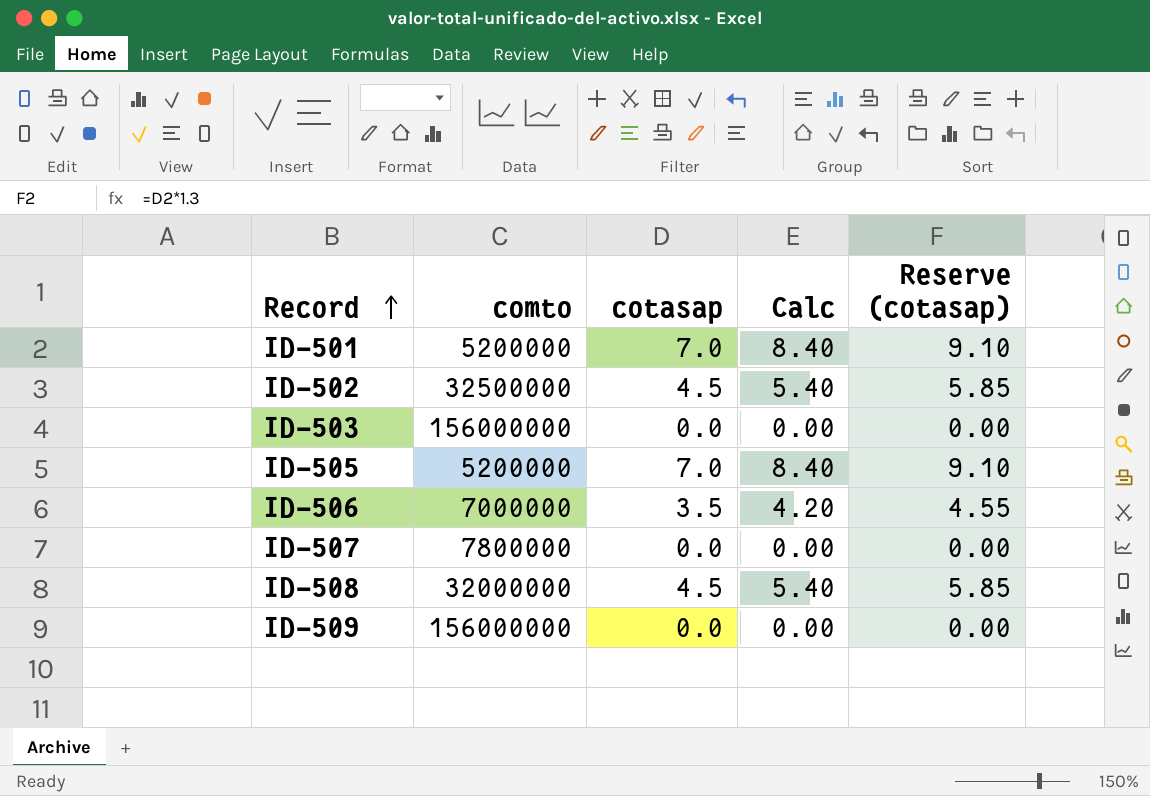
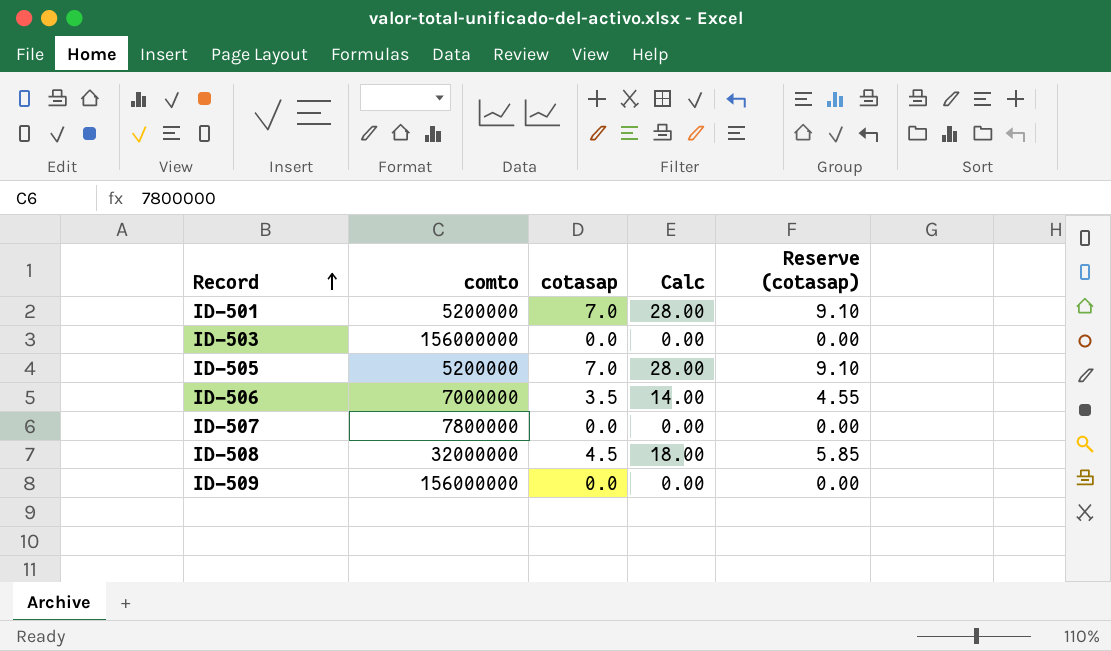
column Calc | formula: [cotasap] * 1.2 -> [cotasap] * 4
row ID-502: 32500000 | 4.5 | 5.40 | 5.85 -> none

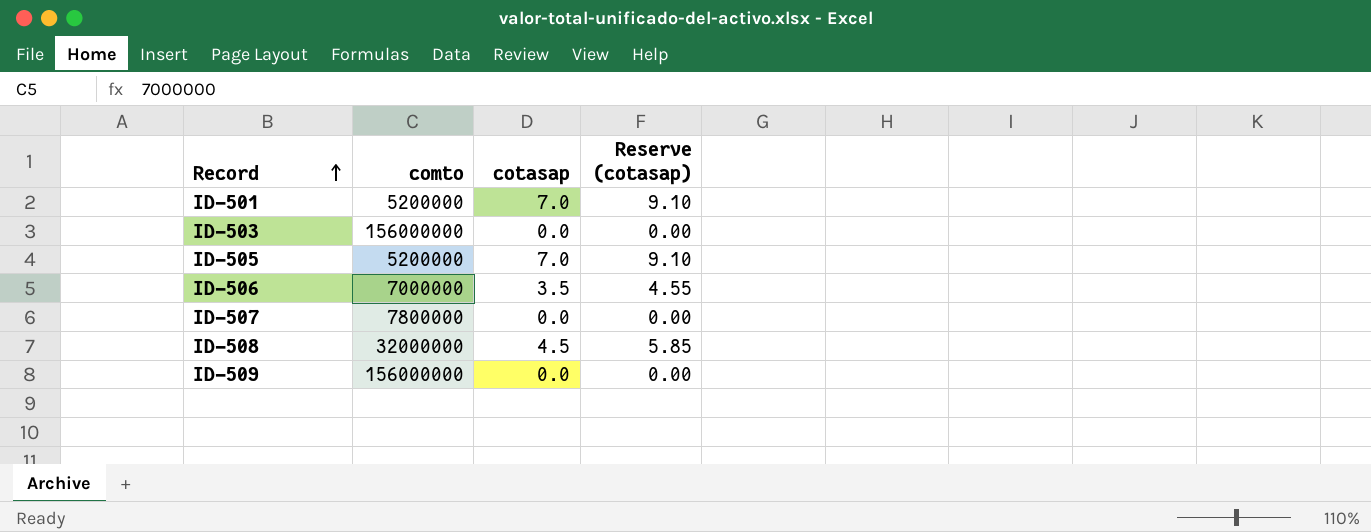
column Calc | formula: [cotasap] * 4 -> none

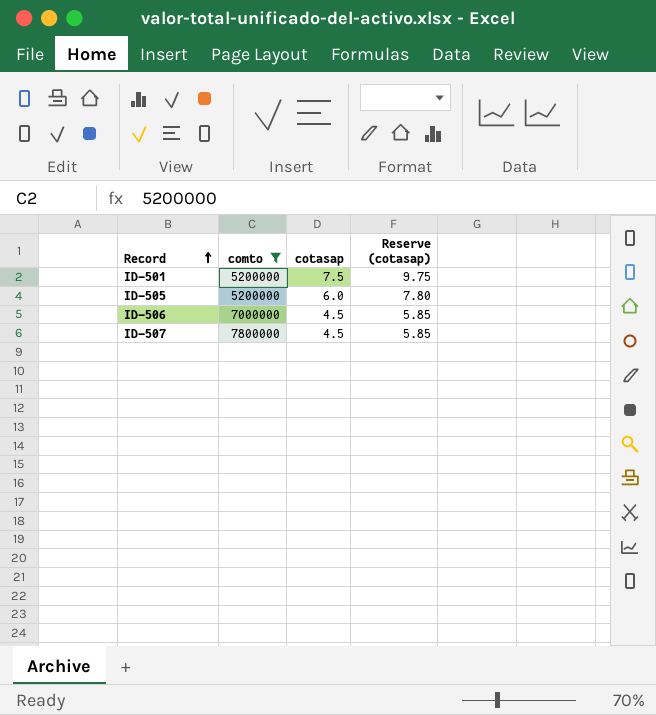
filter: none -> comto <= 7800000
ID-501 | cotasap: 7.0 -> 7.5
ID-501 | Reserve (cotasap): 9.10 -> 9.75
ID-505 | cotasap: 7.0 -> 6.0
ID-505 | Reserve (cotasap): 9.10 -> 7.80
ID-506 | cotasap: 3.5 -> 4.5
ID-506 | Reserve (cotasap): 4.55 -> 5.85
ID-507 | cotasap: 0.0 -> 4.5
ID-507 | Reserve (cotasap): 0.00 -> 5.85

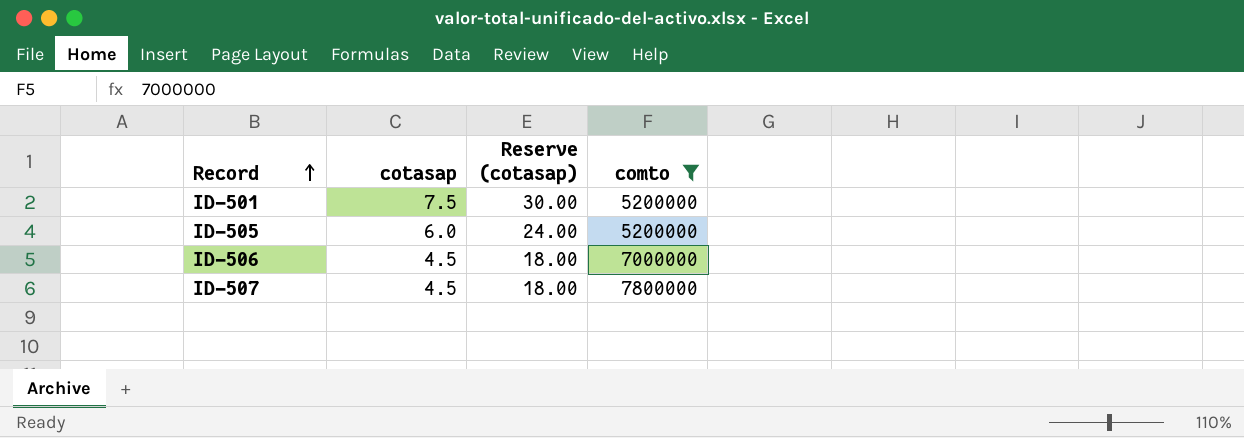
column Reserve (cotasap) | formula: [cotasap] * 1.3 -> [cotasap] * 4
column comto | position: 2 -> 4

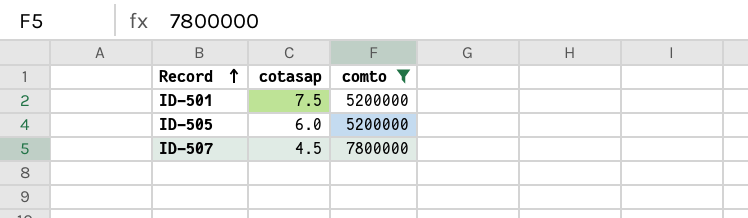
column Reserve (cotasap) | formula: [cotasap] * 4 -> none
row ID-506: 4.5 | 18.00 | 7000000 -> none

